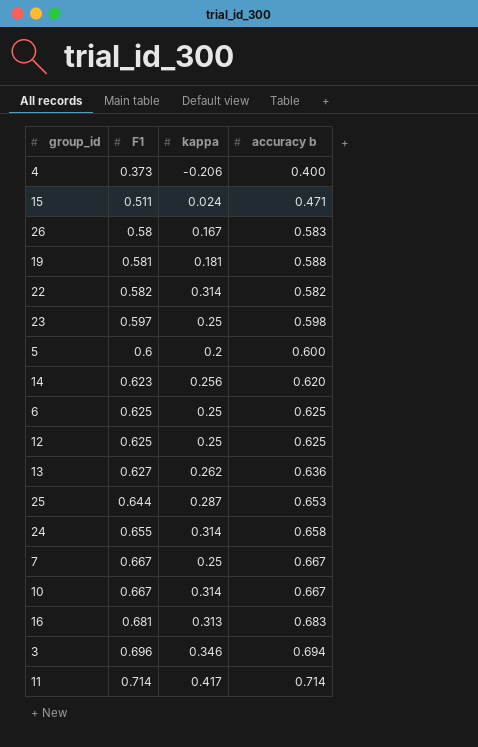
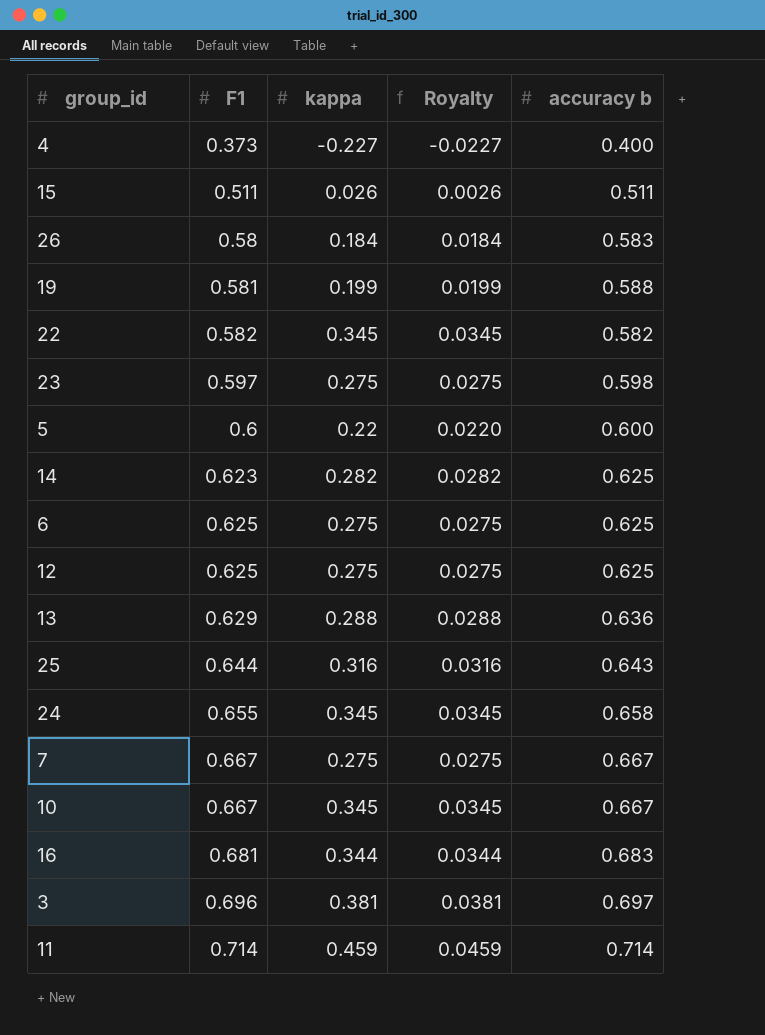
column Royalty | formula: none -> [kappa] * 0.1
4 | kappa: -0.206 -> -0.227
15 | kappa: 0.024 -> 0.026
15 | accuracy b: 0.471 -> 0.511
26 | kappa: 0.167 -> 0.184
19 | kappa: 0.181 -> 0.199
22 | kappa: 0.314 -> 0.345
23 | kappa: 0.25 -> 0.275
5 | kappa: 0.2 -> 0.22
14 | kappa: 0.256 -> 0.282
14 | accuracy b: 0.620 -> 0.625
6 | kappa: 0.25 -> 0.275
12 | kappa: 0.25 -> 0.275
13 | F1: 0.627 -> 0.629
13 | kappa: 0.262 -> 0.288
25 | kappa: 0.287 -> 0.316
25 | accuracy b: 0.653 -> 0.643
24 | kappa: 0.314 -> 0.345
7 | kappa: 0.25 -> 0.275
10 | kappa: 0.314 -> 0.345
16 | kappa: 0.313 -> 0.344
3 | kappa: 0.346 -> 0.381
3 | accuracy b: 0.694 -> 0.697
11 | kappa: 0.417 -> 0.459

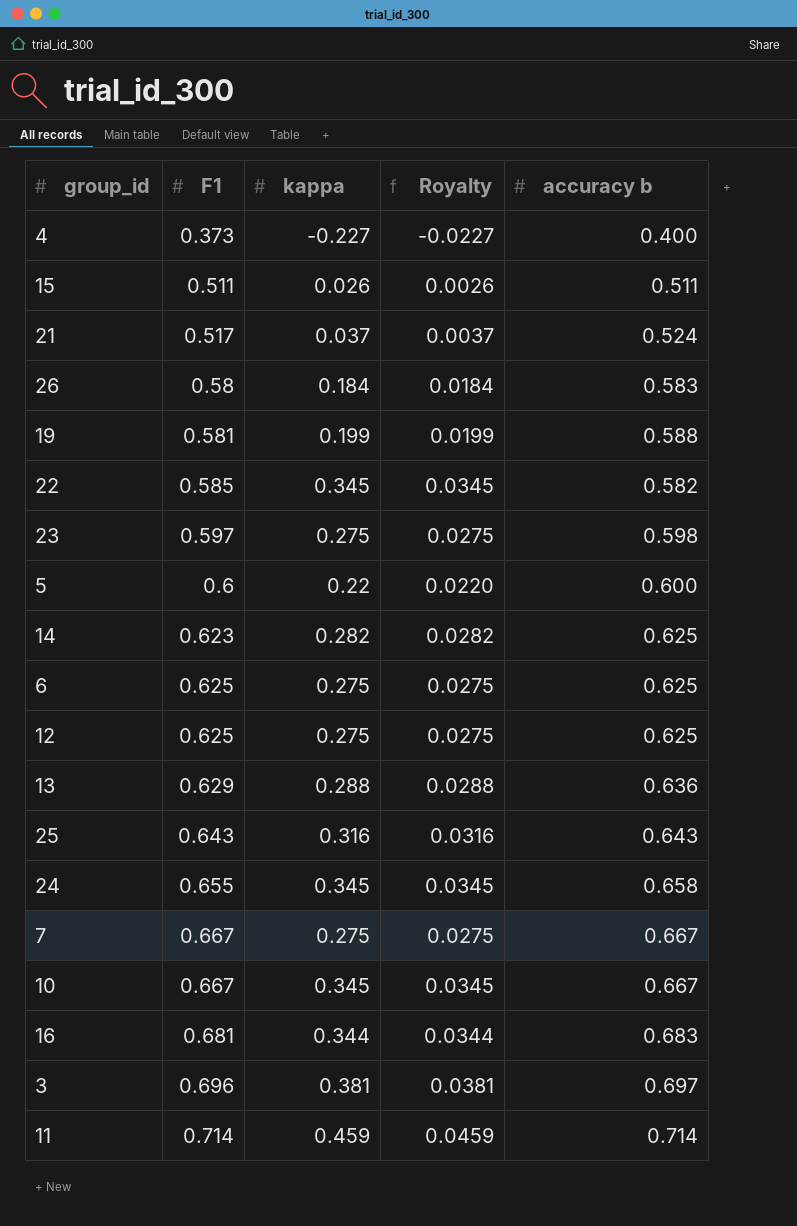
row 21: none -> 0.517 | 0.037 | 0.0037 | 0.524
22 | F1: 0.582 -> 0.585
25 | F1: 0.644 -> 0.643

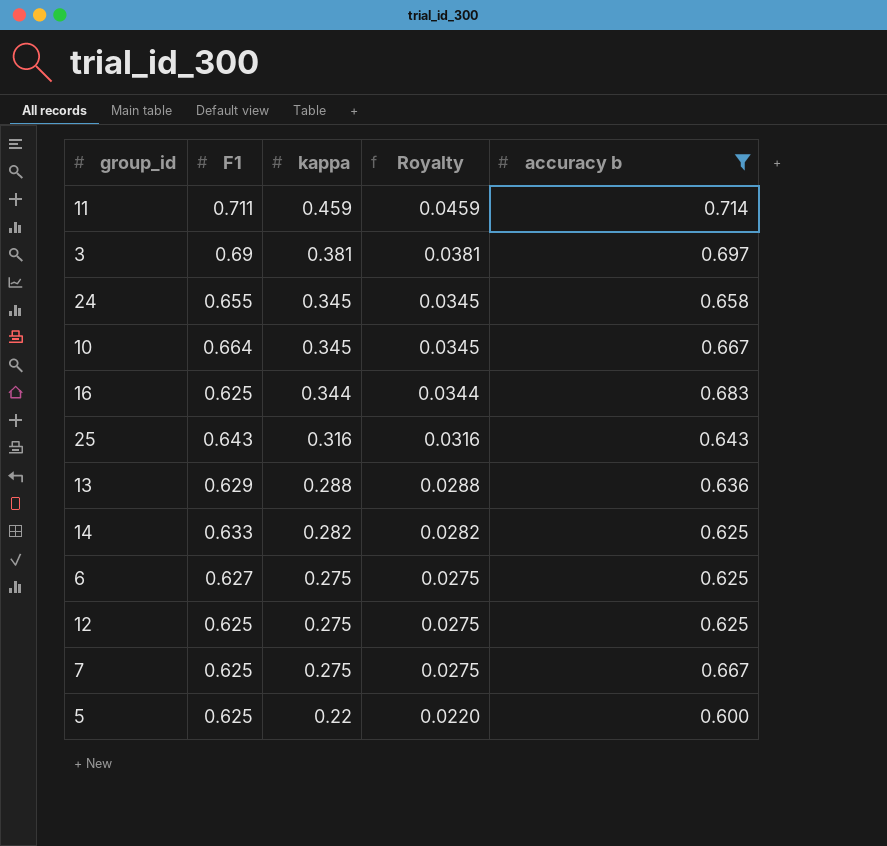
filter: none -> accuracy b >= 0.600
row order: F1 ascending -> kappa descending
11 | F1: 0.714 -> 0.711
3 | F1: 0.696 -> 0.69
10 | F1: 0.667 -> 0.664
16 | F1: 0.681 -> 0.625
14 | F1: 0.623 -> 0.633
6 | F1: 0.625 -> 0.627
7 | F1: 0.667 -> 0.625
5 | F1: 0.6 -> 0.625

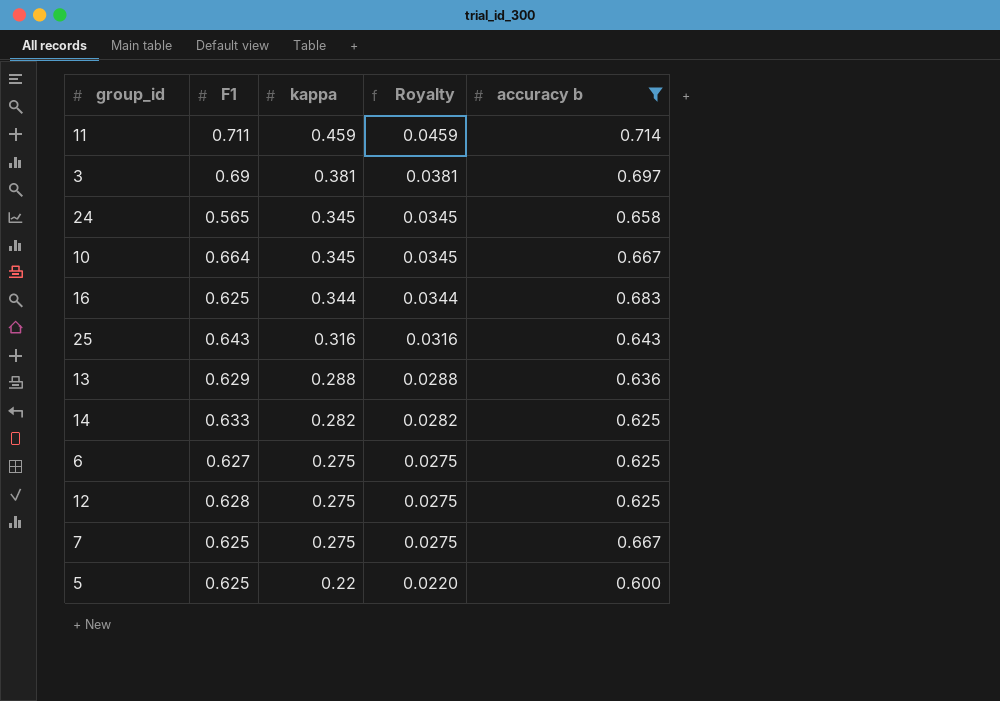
24 | F1: 0.655 -> 0.565
12 | F1: 0.625 -> 0.628

